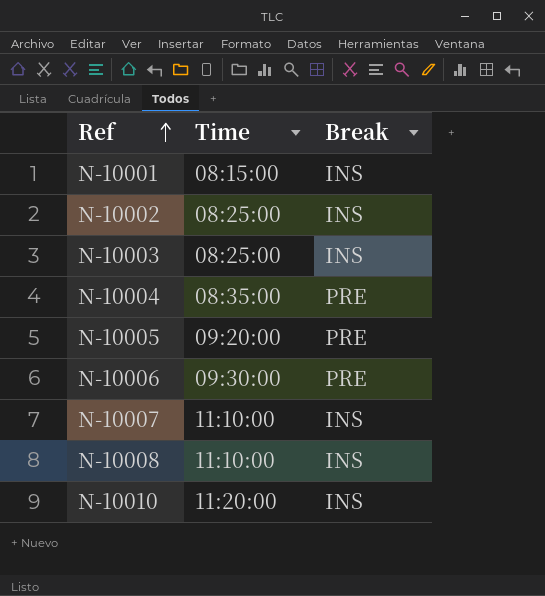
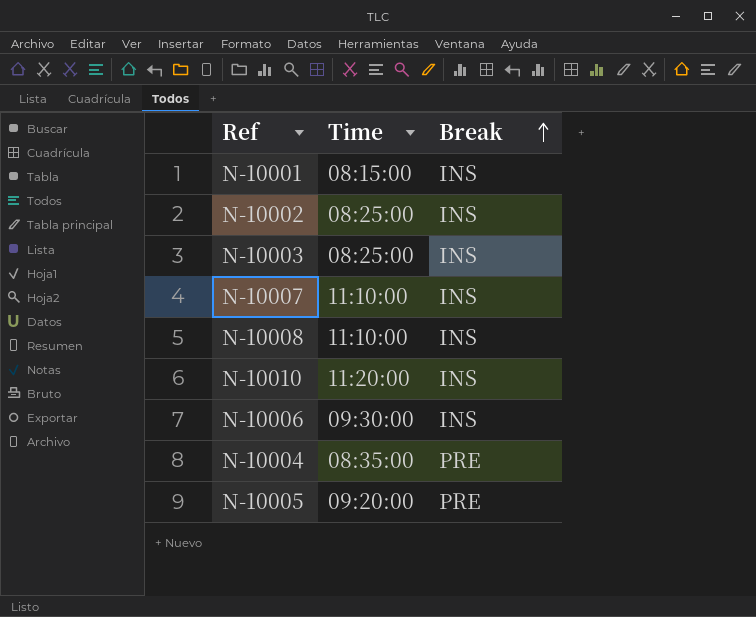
row order: Ref ascending -> Break ascending
N-10006 | Break: PRE -> INS

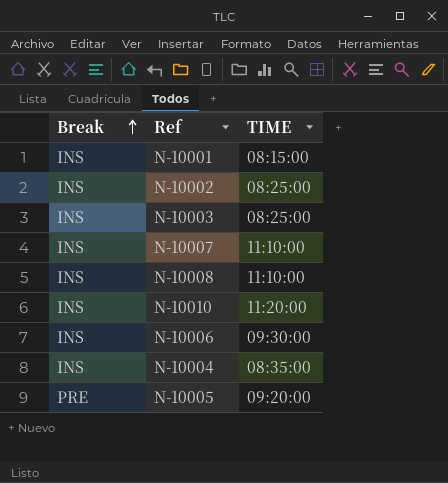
column Break | position: 3 -> 1
column name: Time -> TIME
N-10004 | Break: PRE -> INS

